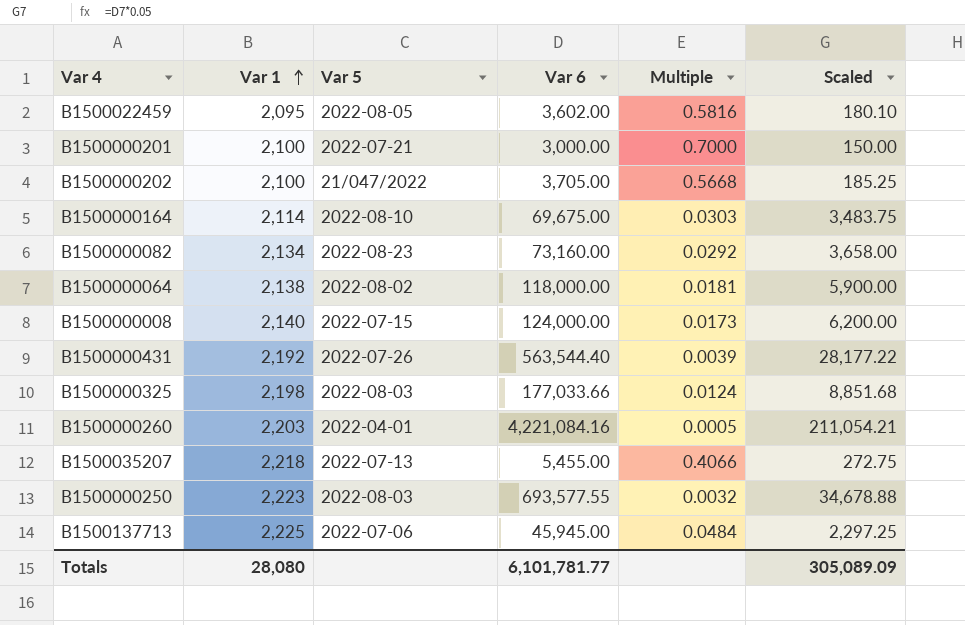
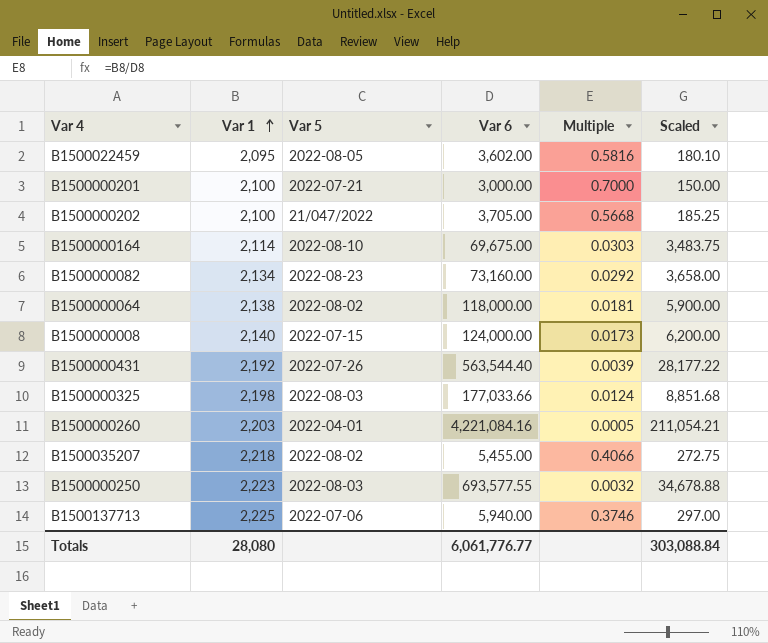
B1500035207 | Var 5: 2022-07-13 -> 2022-08-02
B1500137713 | Var 6: 45,945.00 -> 5,940.00
B1500137713 | Multiple: 0.0484 -> 0.3746
B1500137713 | Scaled: 2,297.25 -> 297.00
Totals | Var 6: 6,101,781.77 -> 6,061,776.77
Totals | Scaled: 305,089.09 -> 303,088.84

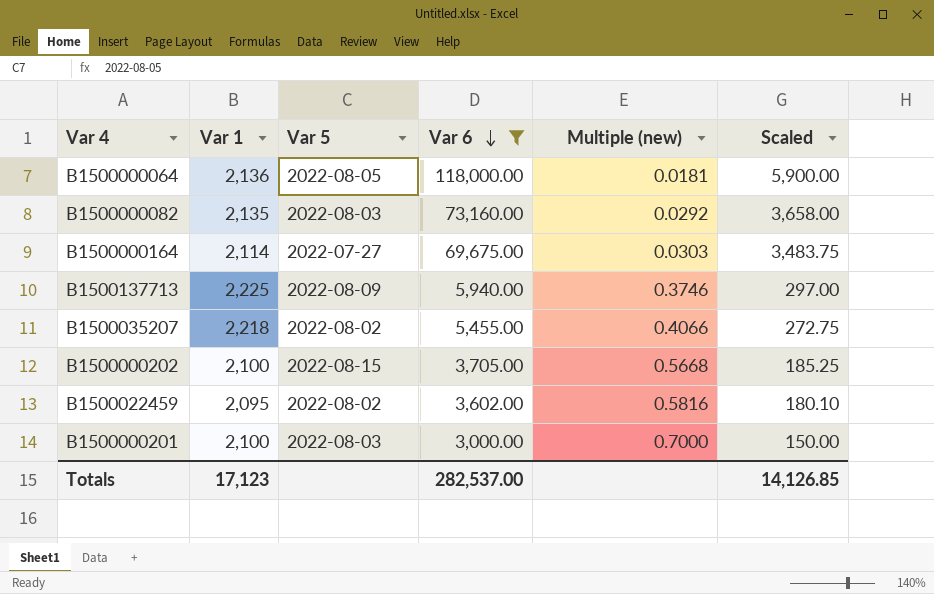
filter: none -> Var 6 <= 118,000.00
row order: Var 1 ascending -> Var 6 descending
column name: Multiple -> Multiple (new)
B1500000064 | Var 1: 2,138 -> 2,136
B1500000064 | Var 5: 2022-08-02 -> 2022-08-05
B1500000082 | Var 1: 2,134 -> 2,135
B1500000082 | Var 5: 2022-08-23 -> 2022-08-03
B1500000164 | Var 5: 2022-08-10 -> 2022-07-27
B1500137713 | Var 5: 2022-07-06 -> 2022-08-09
B1500000202 | Var 5: 21/047/2022 -> 2022-08-15
B1500022459 | Var 5: 2022-08-05 -> 2022-08-02
B1500000201 | Var 5: 2022-07-21 -> 2022-08-03
Totals | Var 1: 28,080 -> 17,123
Totals | Var 6: 6,061,776.77 -> 282,537.00
Totals | Scaled: 303,088.84 -> 14,126.85

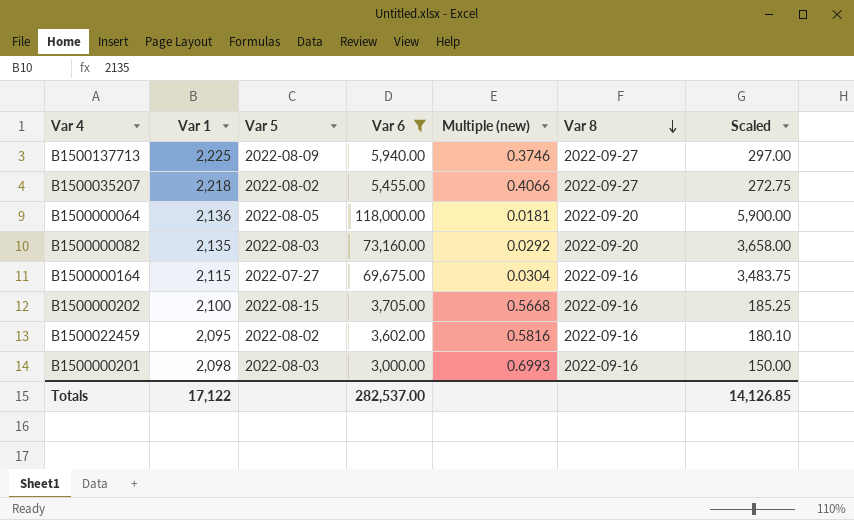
row order: Var 6 descending -> Var 8 descending
column Var 8 | position: none -> 6
B1500000164 | Var 1: 2,114 -> 2,115
B1500000164 | Multiple (new): 0.0303 -> 0.0304
B1500000201 | Var 1: 2,100 -> 2,098
B1500000201 | Multiple (new): 0.7000 -> 0.6993
Totals | Var 1: 17,123 -> 17,122

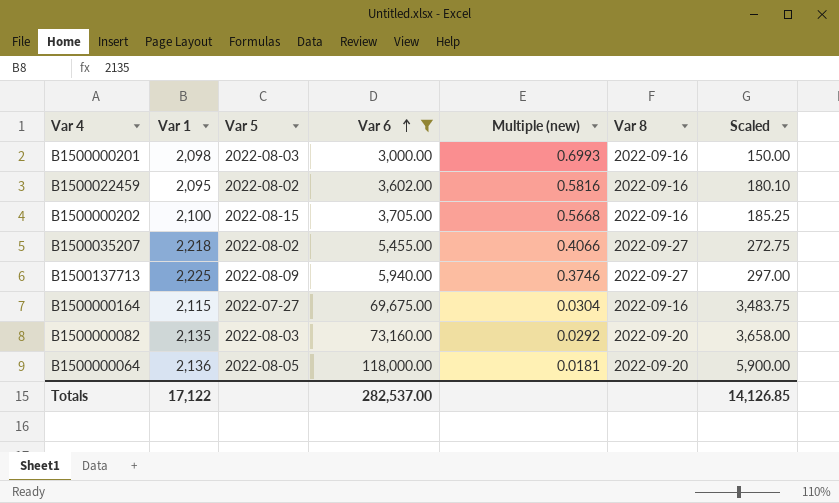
row order: Var 8 descending -> Var 6 ascending

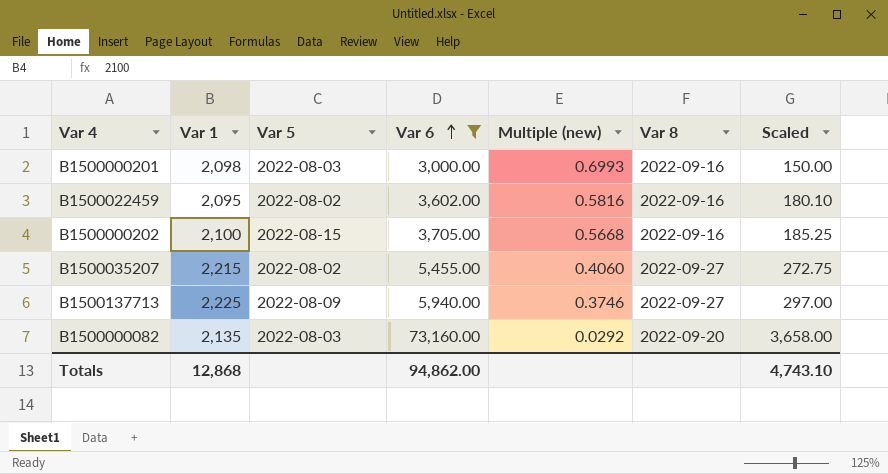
row B1500000164: 2,115 | 2022-07-27 | 69,675.00 | 0.0304 | 2022-09-16 | 3,483.75 -> none
row B1500000064: 2,136 | 2022-08-05 | 118,000.00 | 0.0181 | 2022-09-20 | 5,900.00 -> none
B1500035207 | Var 1: 2,218 -> 2,215
B1500035207 | Multiple (new): 0.4066 -> 0.4060
Totals | Var 1: 17,122 -> 12,868
Totals | Var 6: 282,537.00 -> 94,862.00
Totals | Scaled: 14,126.85 -> 4,743.10

